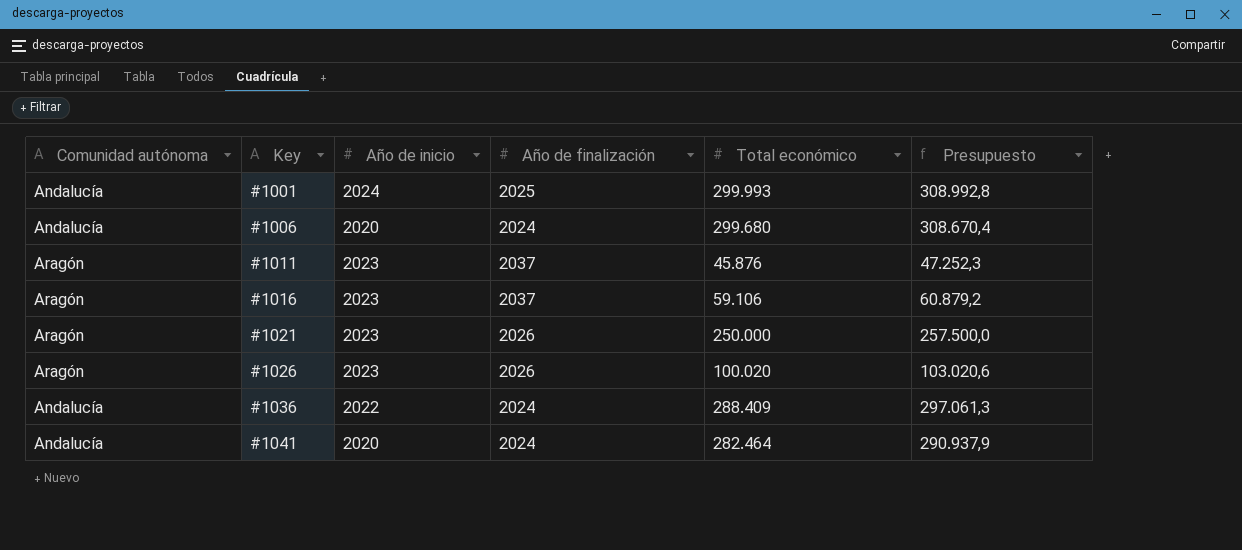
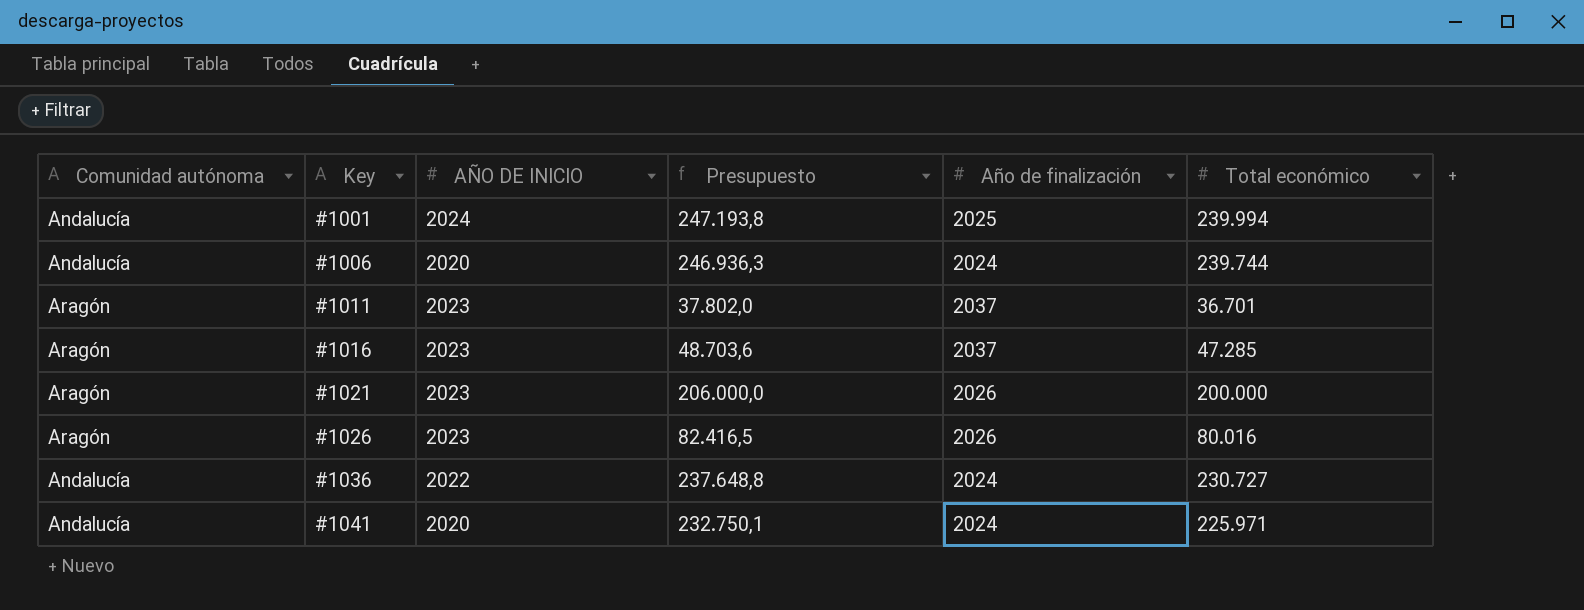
column name: Año de inicio -> AÑO DE INICIO
column Presupuesto | position: 6 -> 4
#1001 | Presupuesto: 308.992,8 -> 247.193,8
#1001 | Total económico: 299.993 -> 239.994
#1006 | Presupuesto: 308.670,4 -> 246.936,3
#1006 | Total económico: 299.680 -> 239.744
#1011 | Presupuesto: 47.252,3 -> 37.802,0
#1011 | Total económico: 45.876 -> 36.701
#1016 | Presupuesto: 60.879,2 -> 48.703,6
#1016 | Total económico: 59.106 -> 47.285
#1021 | Presupuesto: 257.500,0 -> 206.000,0
#1021 | Total económico: 250.000 -> 200.000
#1026 | Presupuesto: 103.020,6 -> 82.416,5
#1026 | Total económico: 100.020 -> 80.016
#1036 | Presupuesto: 297.061,3 -> 237.648,8
#1036 | Total económico: 288.409 -> 230.727
#1041 | Presupuesto: 290.937,9 -> 232.750,1
#1041 | Total económico: 282.464 -> 225.971

